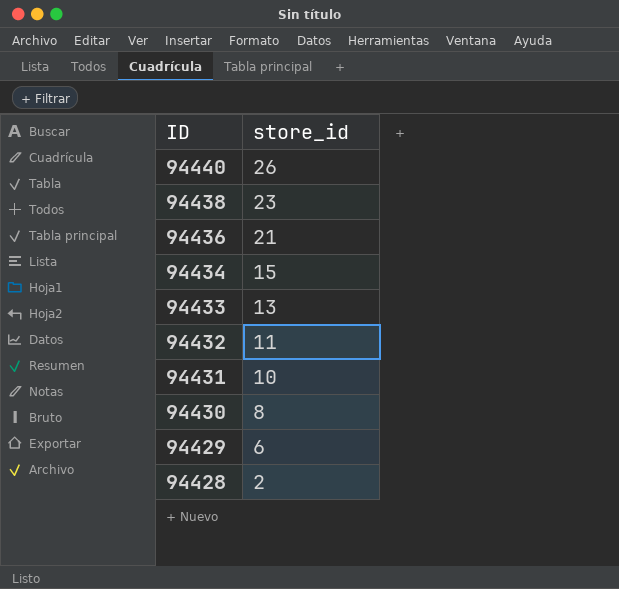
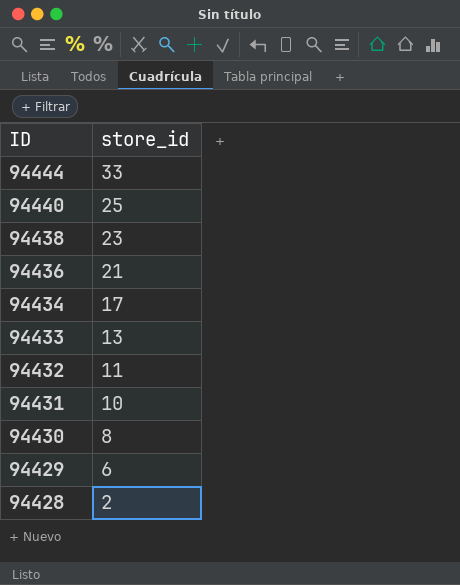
row 94444: none -> 33
94440 | store_id: 26 -> 25
94434 | store_id: 15 -> 17

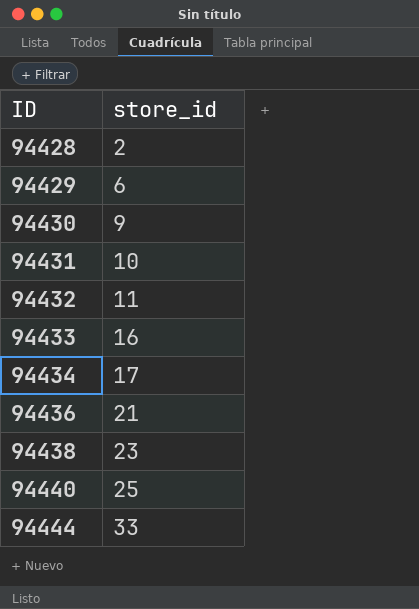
row order: ID descending -> ID ascending
94430 | store_id: 8 -> 9
94433 | store_id: 13 -> 16

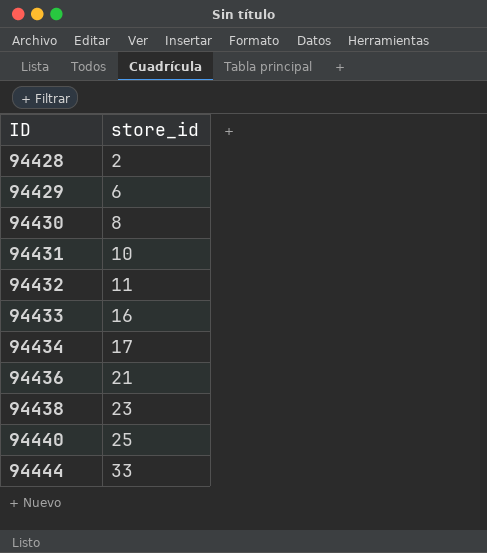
94430 | store_id: 9 -> 8

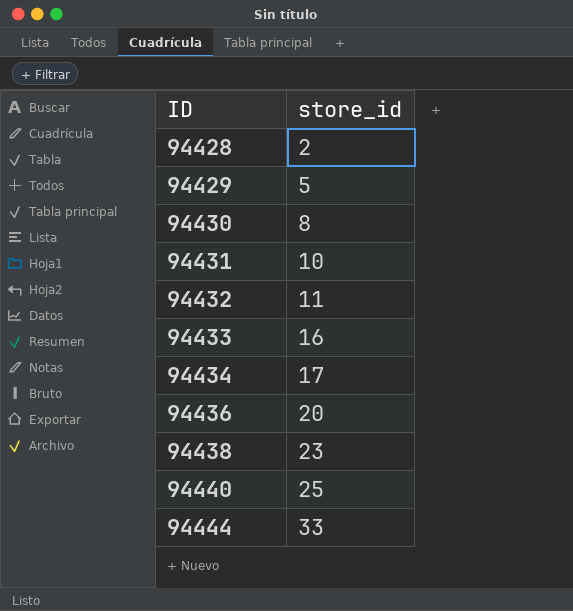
94429 | store_id: 6 -> 5
94436 | store_id: 21 -> 20

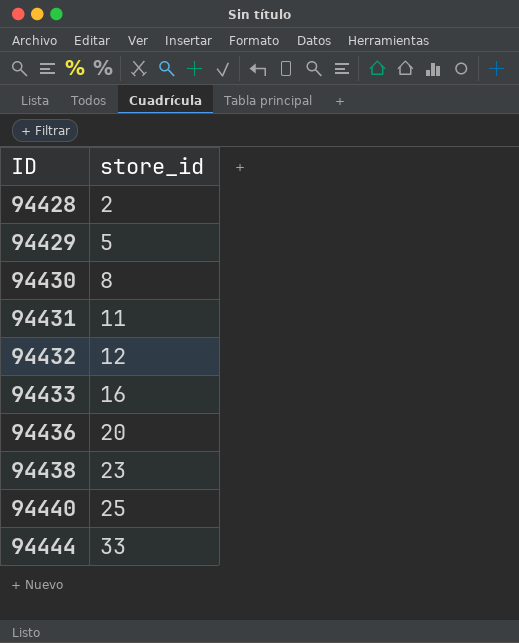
row 94434: 17 -> none
94431 | store_id: 10 -> 11
94432 | store_id: 11 -> 12

